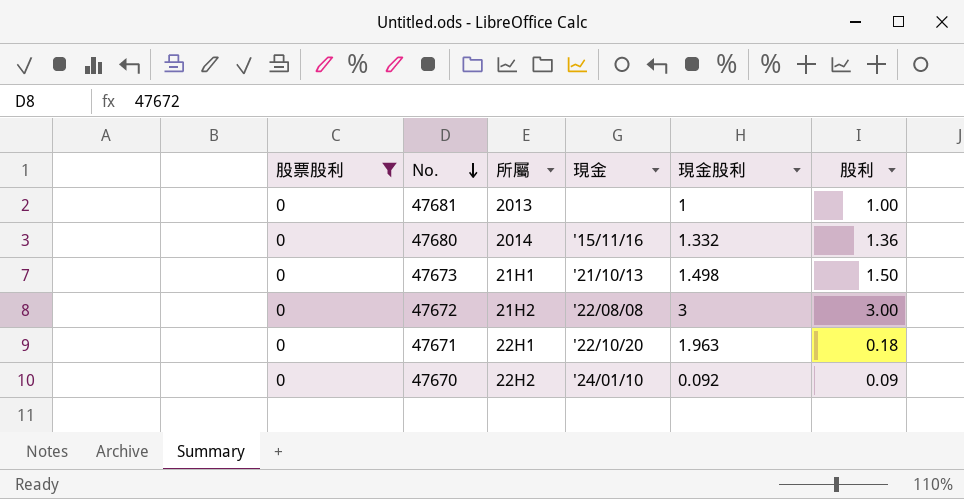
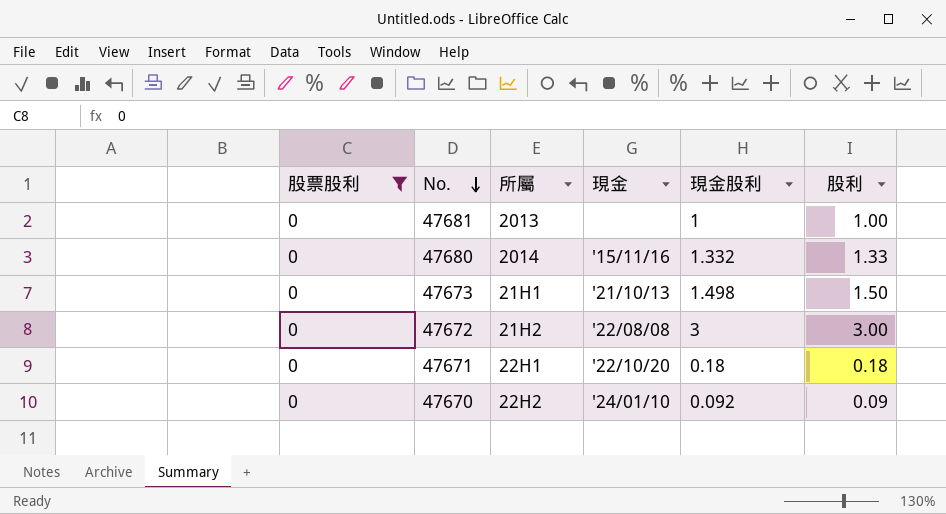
47680 | 股利: 1.36 -> 1.33
47671 | 現金股利: 1.963 -> 0.18

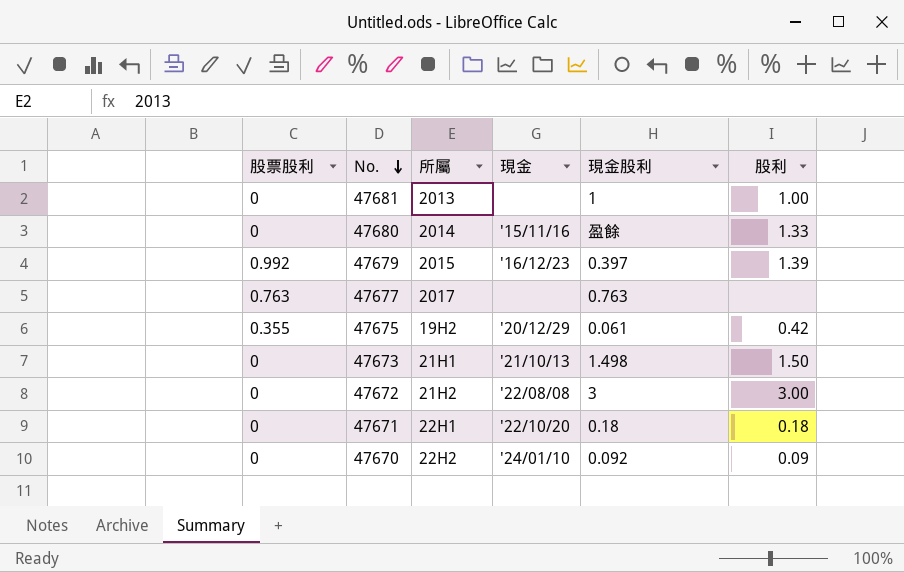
filter: 股票股利 = 0 -> none
47680 | 現金股利: 1.332 -> 盈餘

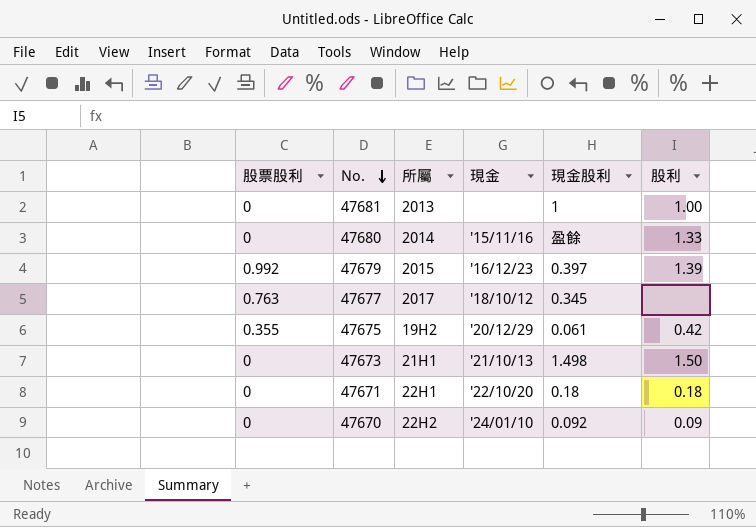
row 47672: 0 | 21H2 | '22/08/08 | 3 | 3.00 -> none
47677 | 現金: none -> '18/10/12
47677 | 現金股利: 0.763 -> 0.345

